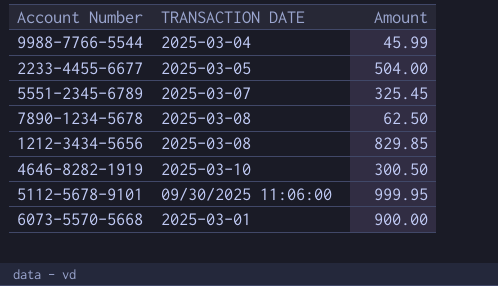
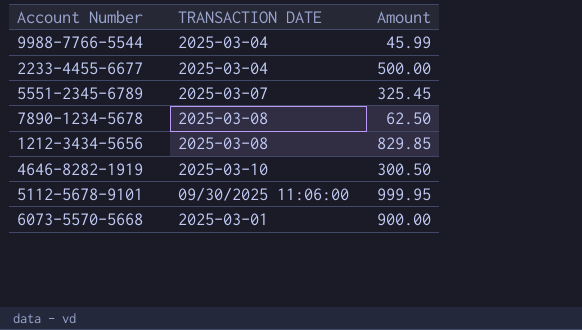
2233-4455-6677 | TRANSACTION DATE: 2025-03-05 -> 2025-03-04
2233-4455-6677 | Amount: 504.00 -> 500.00

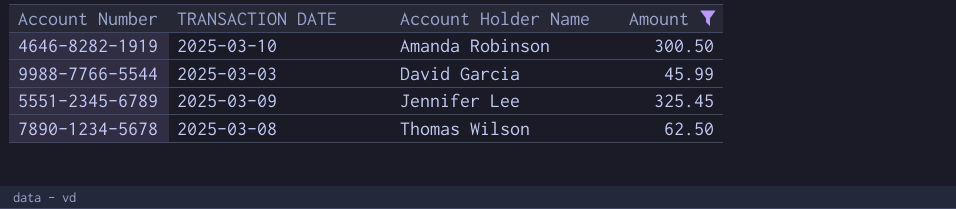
filter: none -> Amount <= 325.45
row order: none -> Account Holder Name ascending
column Account Holder Name | position: none -> 3
9988-7766-5544 | TRANSACTION DATE: 2025-03-04 -> 2025-03-03
5551-2345-6789 | TRANSACTION DATE: 2025-03-07 -> 2025-03-09

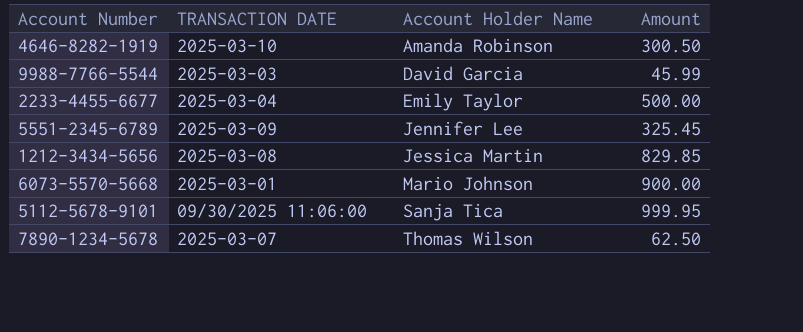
filter: Amount <= 325.45 -> none
7890-1234-5678 | TRANSACTION DATE: 2025-03-08 -> 2025-03-07

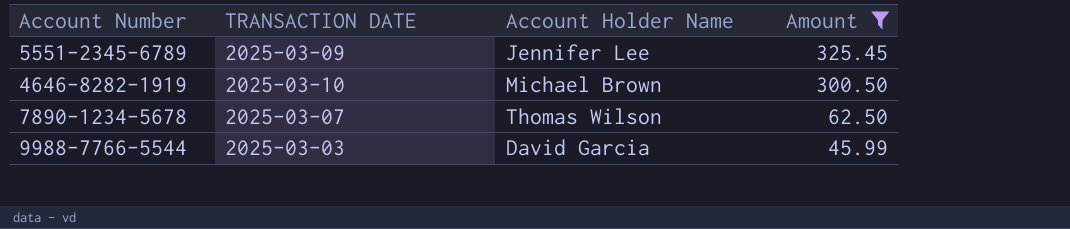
filter: none -> Amount <= 325.45
row order: Account Holder Name ascending -> Amount descending
4646-8282-1919 | Account Holder Name: Amanda Robinson -> Michael Brown

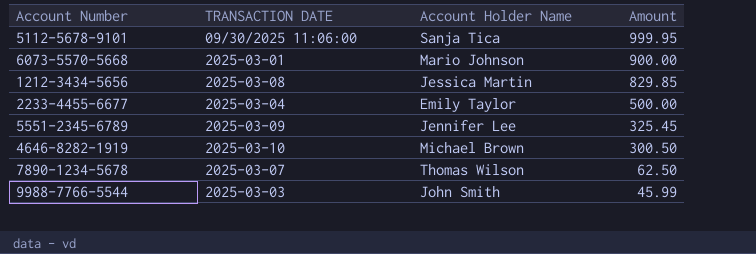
filter: Amount <= 325.45 -> none
9988-7766-5544 | Account Holder Name: David Garcia -> John Smith

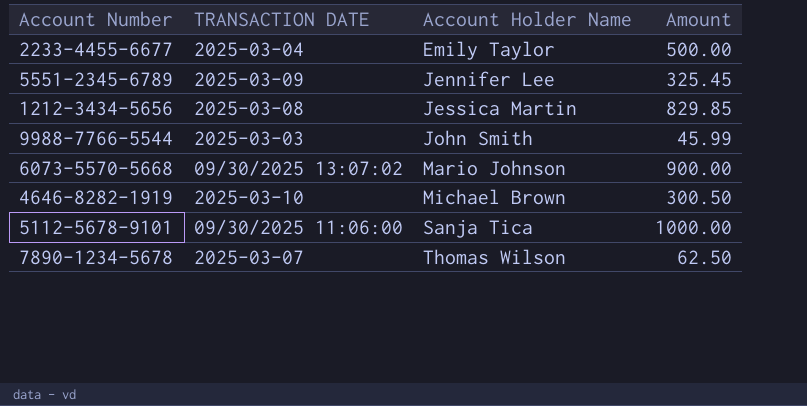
row order: Amount descending -> Account Holder Name ascending
6073-5570-5668 | TRANSACTION DATE: 2025-03-01 -> 09/30/2025 13:07:02
5112-5678-9101 | Amount: 999.95 -> 1000.00

